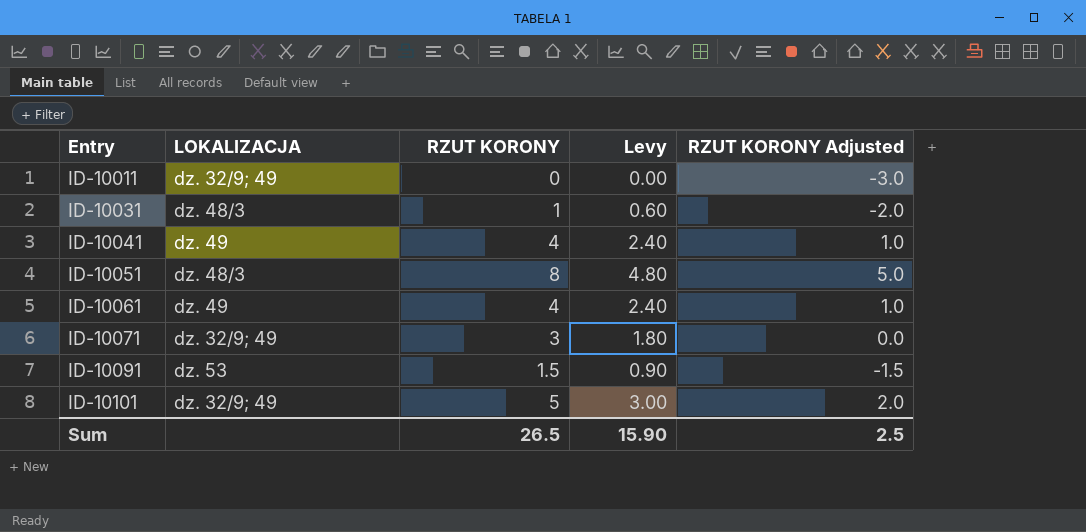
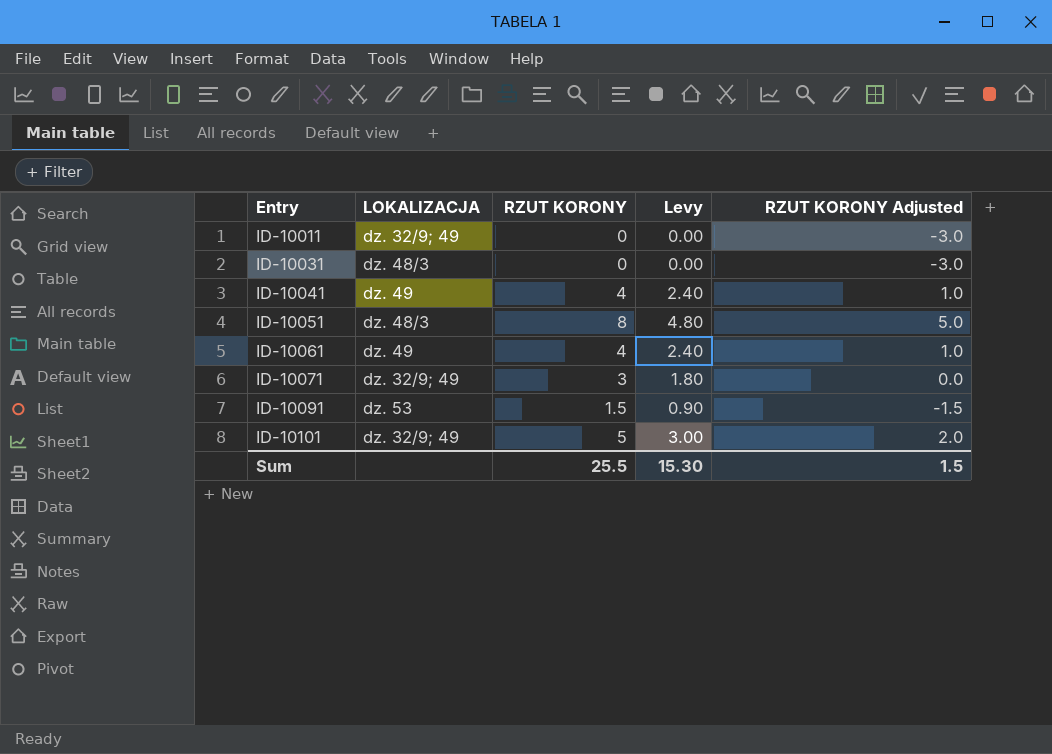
ID-10031 | RZUT KORONY: 1 -> 0
ID-10031 | Levy: 0.60 -> 0.00
ID-10031 | RZUT KORONY Adjusted: -2.0 -> -3.0
Sum | RZUT KORONY: 26.5 -> 25.5
Sum | Levy: 15.90 -> 15.30
Sum | RZUT KORONY Adjusted: 2.5 -> 1.5

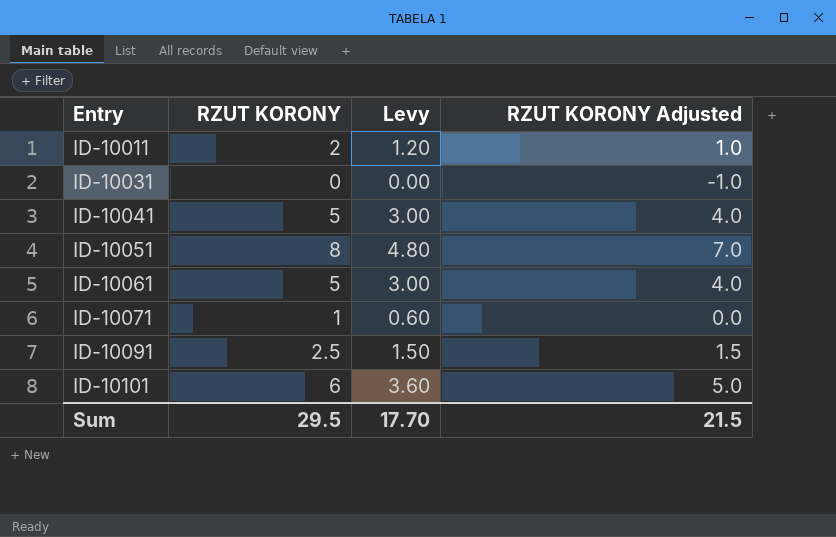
column LOKALIZACJA | position: 2 -> none
column RZUT KORONY Adjusted | formula: [RZUT KORONY] - 3 -> [RZUT KORONY] - 1
ID-10011 | RZUT KORONY: 0 -> 2
ID-10011 | Levy: 0.00 -> 1.20
ID-10041 | RZUT KORONY: 4 -> 5
ID-10041 | Levy: 2.40 -> 3.00
ID-10061 | RZUT KORONY: 4 -> 5
ID-10061 | Levy: 2.40 -> 3.00
ID-10071 | RZUT KORONY: 3 -> 1
ID-10071 | Levy: 1.80 -> 0.60
ID-10091 | RZUT KORONY: 1.5 -> 2.5
ID-10091 | Levy: 0.90 -> 1.50
ID-10101 | RZUT KORONY: 5 -> 6
ID-10101 | Levy: 3.00 -> 3.60
Sum | RZUT KORONY: 25.5 -> 29.5
Sum | Levy: 15.30 -> 17.70
Sum | RZUT KORONY Adjusted: 1.5 -> 21.5

